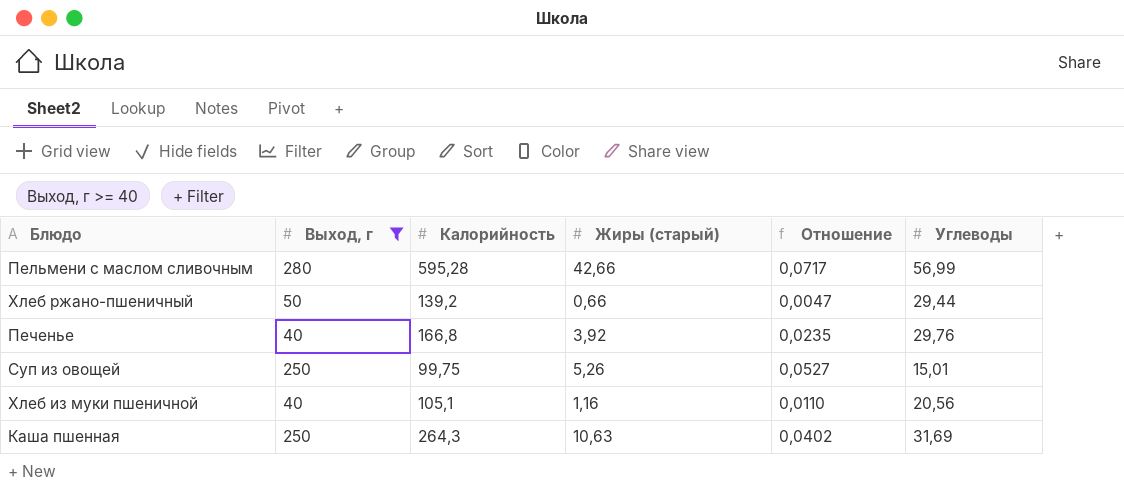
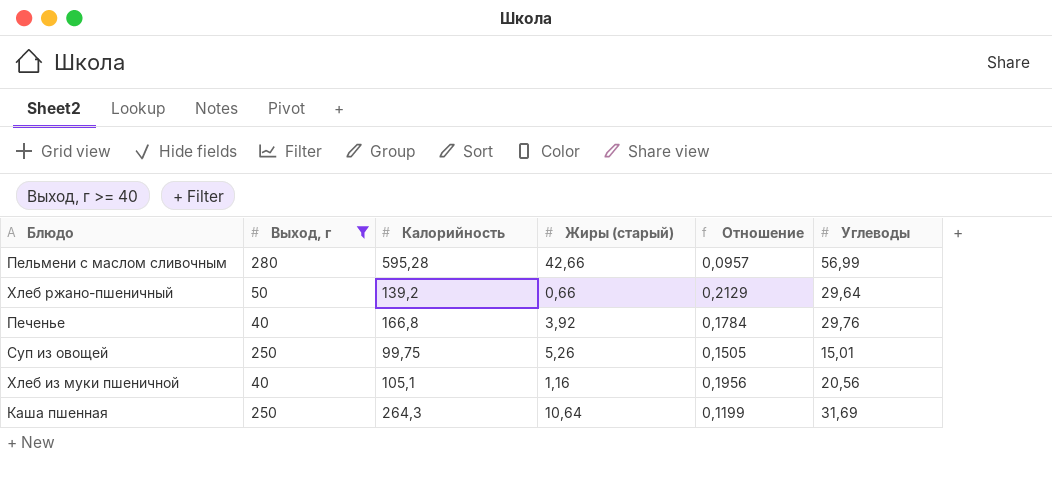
column Отношение | formula: [Жиры (старый)] / [Калорийность] -> [Углеводы] / [Калорийность]
Хлеб ржано-пшеничный | Углеводы: 29,44 -> 29,64
Каша пшенная | Жиры (старый): 10,63 -> 10,64

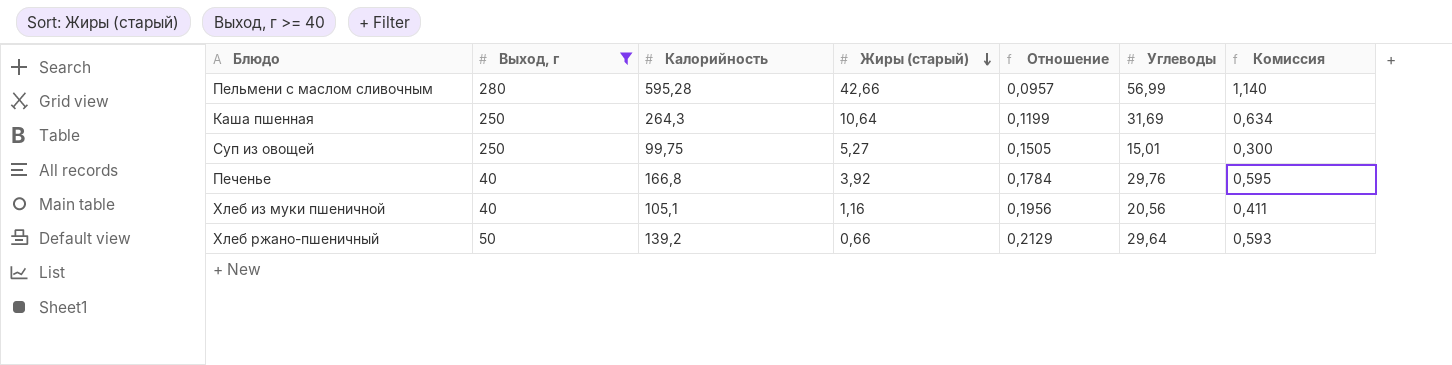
row order: none -> Жиры (старый) descending
column Комиссия | formula: none -> [Углеводы] * 0,02
Суп из овощей | Жиры (старый): 5,26 -> 5,27

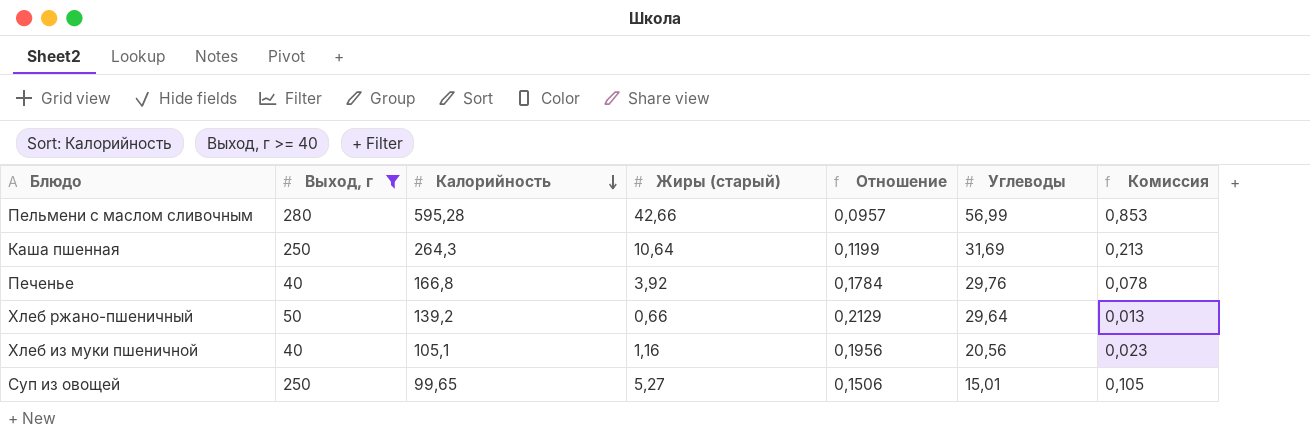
row order: Жиры (старый) descending -> Калорийность descending
column Комиссия | formula: [Углеводы] * 0,02 -> [Жиры (старый)] * 0,02
Суп из овощей | Калорийность: 99,75 -> 99,65
Суп из овощей | Отношение: 0,1505 -> 0,1506

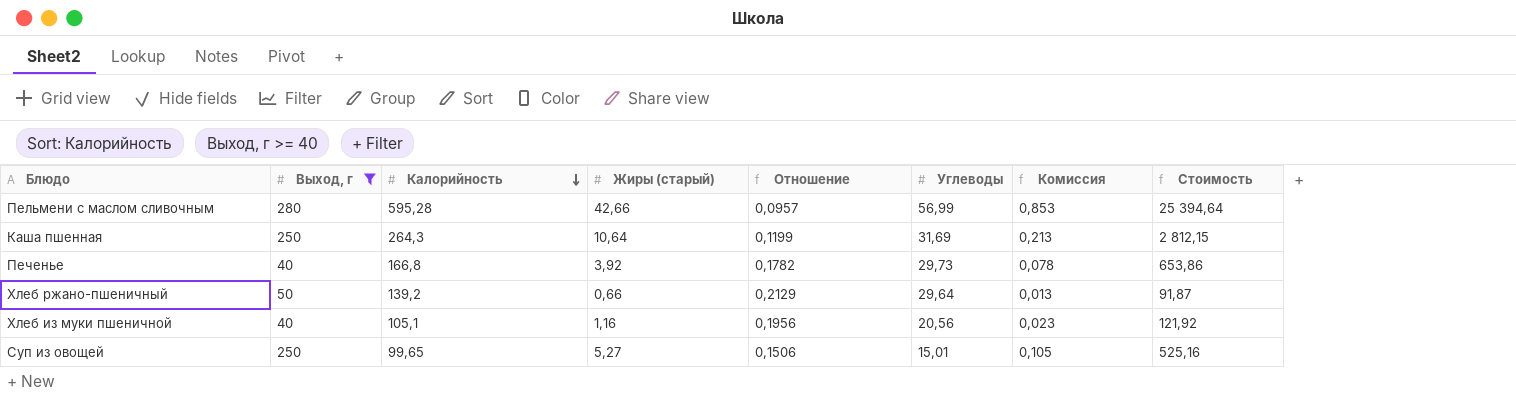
column Стоимость | formula: none -> [Калорийность] * [Жиры (старый)]
Печенье | Отношение: 0,1784 -> 0,1782
Печенье | Углеводы: 29,76 -> 29,73

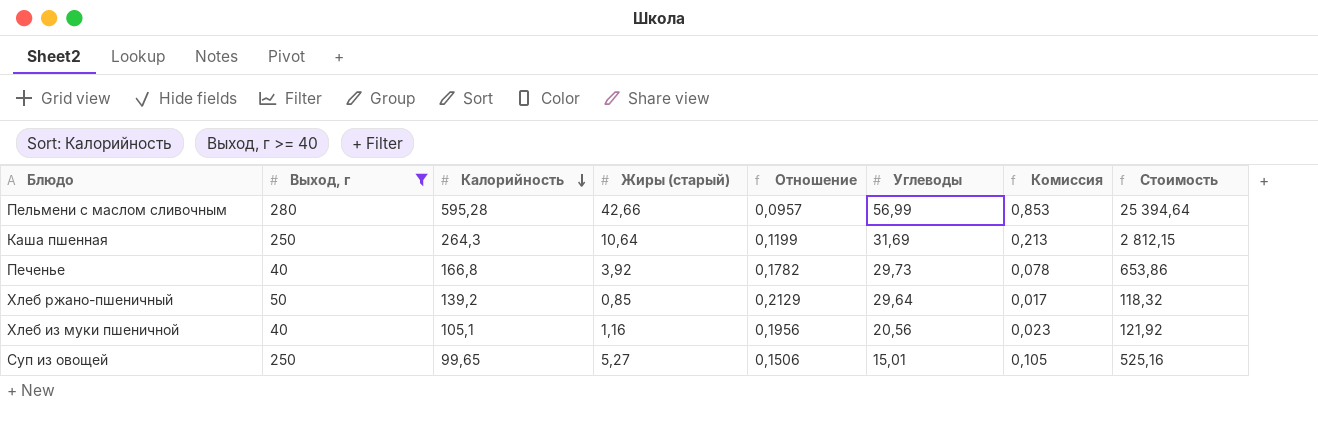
Хлеб ржано-пшеничный | Жиры (старый): 0,66 -> 0,85
Хлеб ржано-пшеничный | Комиссия: 0,013 -> 0,017
Хлеб ржано-пшеничный | Стоимость: 91,87 -> 118,32

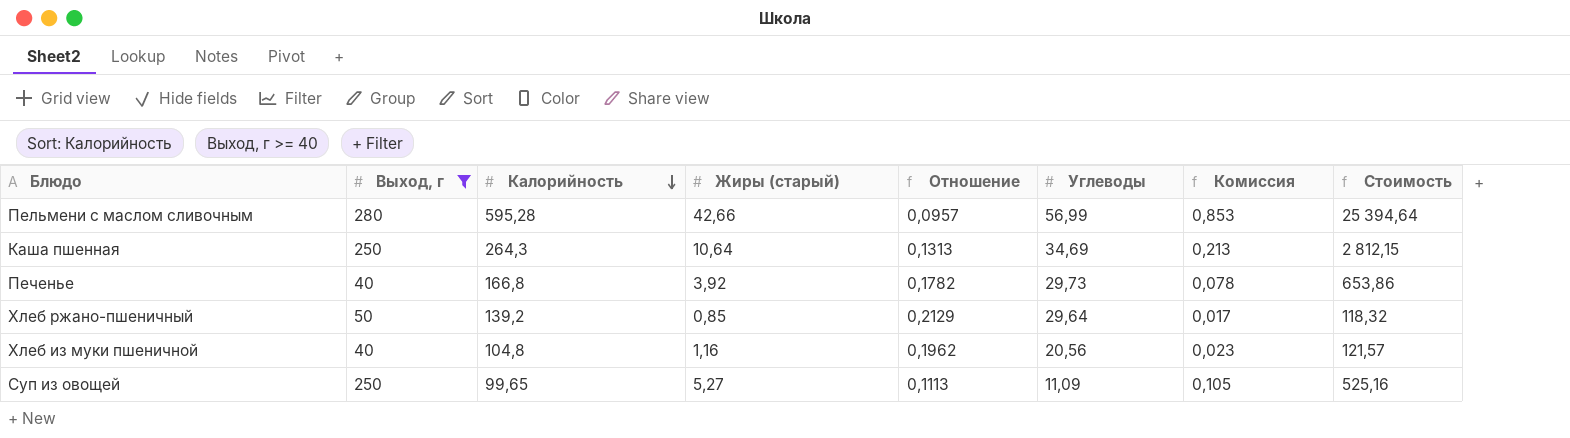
Каша пшенная | Отношение: 0,1199 -> 0,1313
Каша пшенная | Углеводы: 31,69 -> 34,69
Хлеб из муки пшеничной | Калорийность: 105,1 -> 104,8
Хлеб из муки пшеничной | Отношение: 0,1956 -> 0,1962
Хлеб из муки пшеничной | Стоимость: 121,92 -> 121,57
Суп из овощей | Отношение: 0,1506 -> 0,1113
Суп из овощей | Углеводы: 15,01 -> 11,09

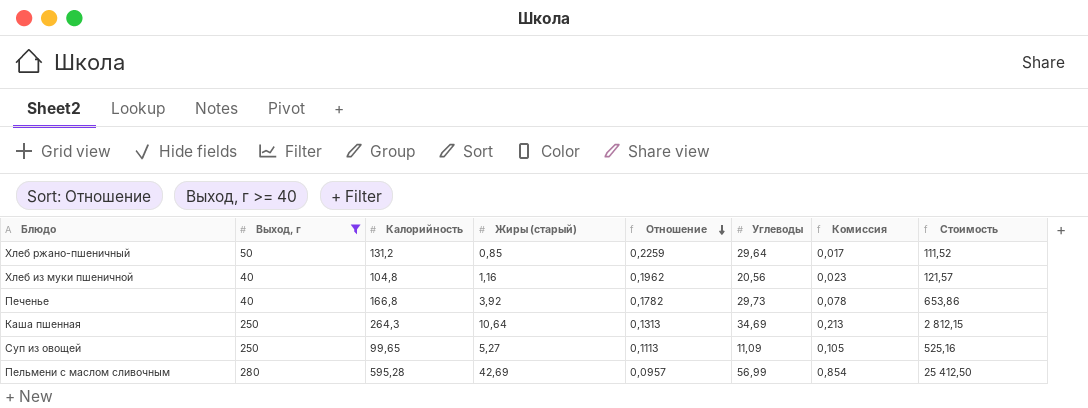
row order: Калорийность descending -> Отношение descending
Хлеб ржано-пшеничный | Калорийность: 139,2 -> 131,2
Хлеб ржано-пшеничный | Отношение: 0,2129 -> 0,2259
Хлеб ржано-пшеничный | Стоимость: 118,32 -> 111,52
Пельмени с маслом сливочным | Жиры (старый): 42,66 -> 42,69
Пельмени с маслом сливочным | Комиссия: 0,853 -> 0,854
Пельмени с маслом сливочным | Стоимость: 25 394,64 -> 25 412,50

